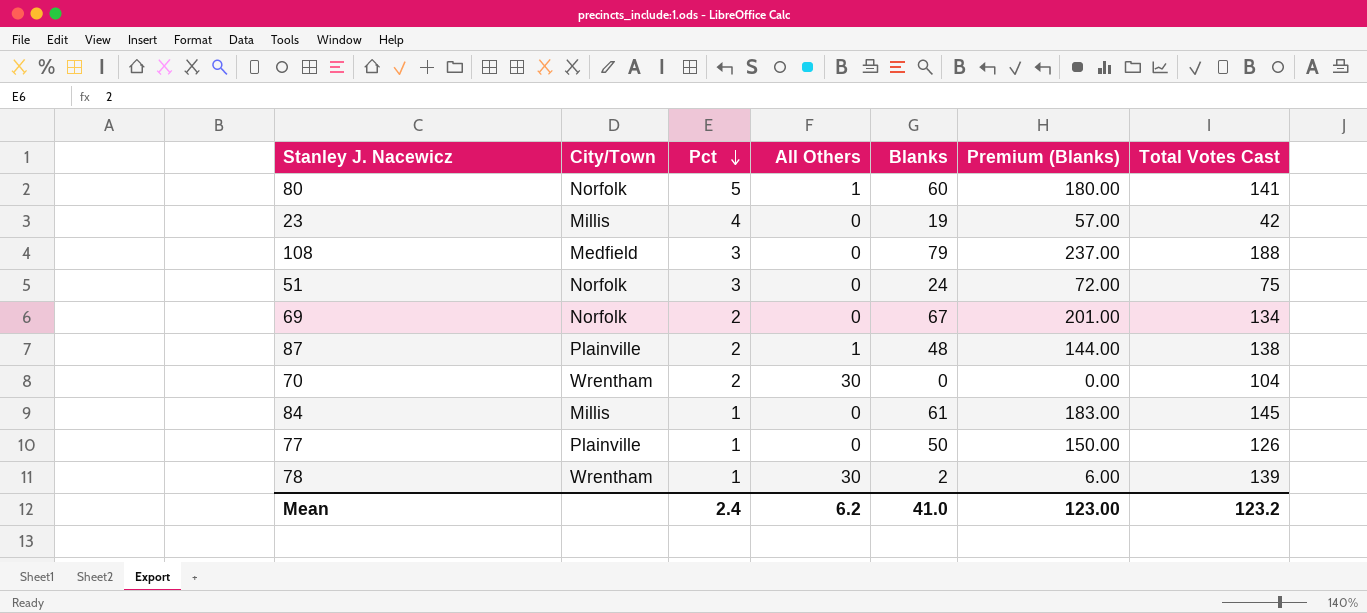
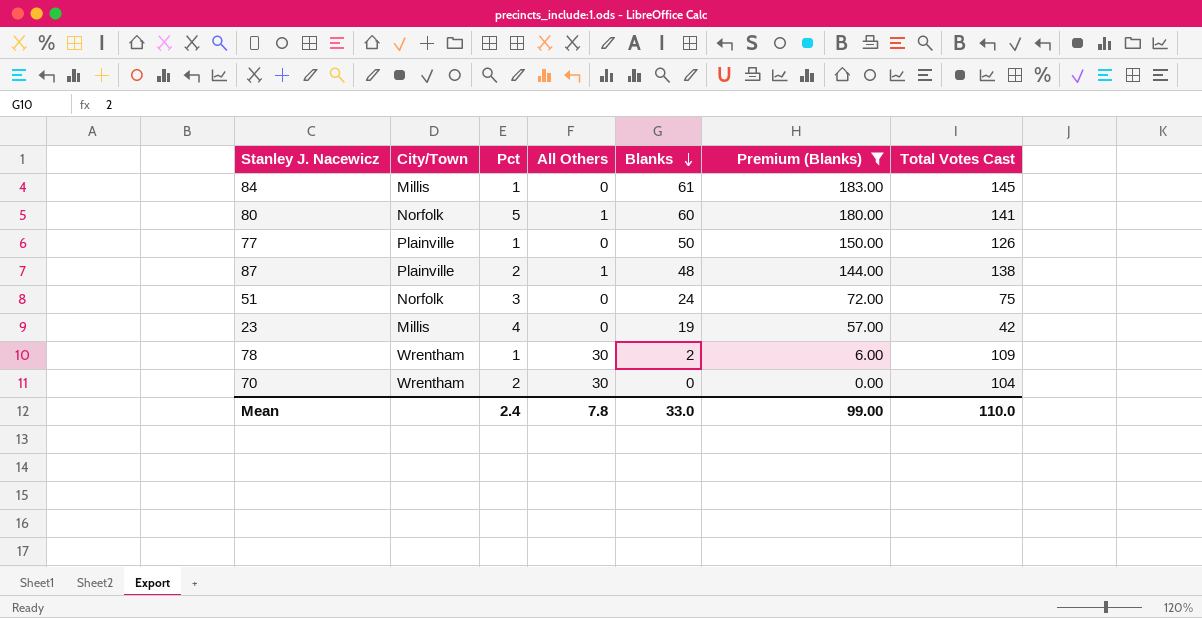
filter: none -> Premium (Blanks) <= 183.00
row order: Pct descending -> Blanks descending
78 | Total Votes Cast: 139 -> 109
Mean | All Others: 6.2 -> 7.8
Mean | Blanks: 41.0 -> 33.0
Mean | Premium (Blanks): 123.00 -> 99.00
Mean | Total Votes Cast: 123.2 -> 110.0

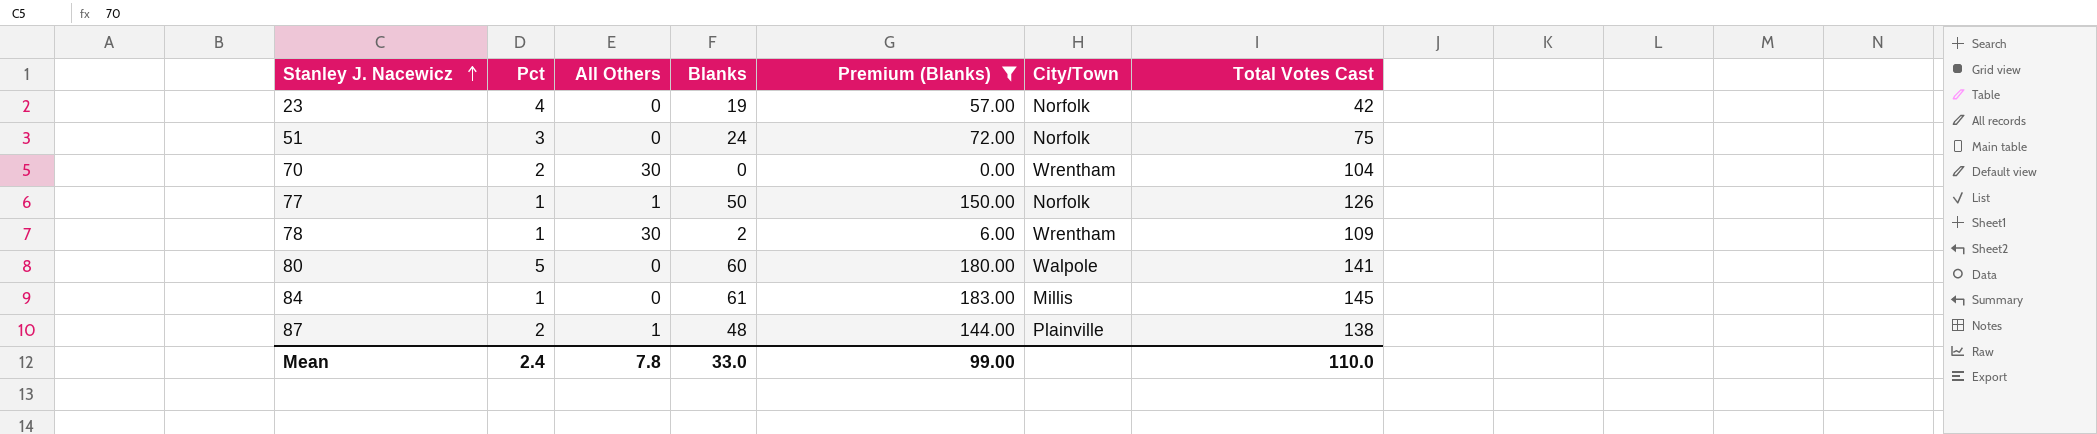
row order: Blanks descending -> Stanley J. Nacewicz ascending
column City/Town | position: 2 -> 6
23 | City/Town: Millis -> Norfolk
77 | All Others: 0 -> 1
77 | City/Town: Plainville -> Norfolk
80 | All Others: 1 -> 0
80 | City/Town: Norfolk -> Walpole

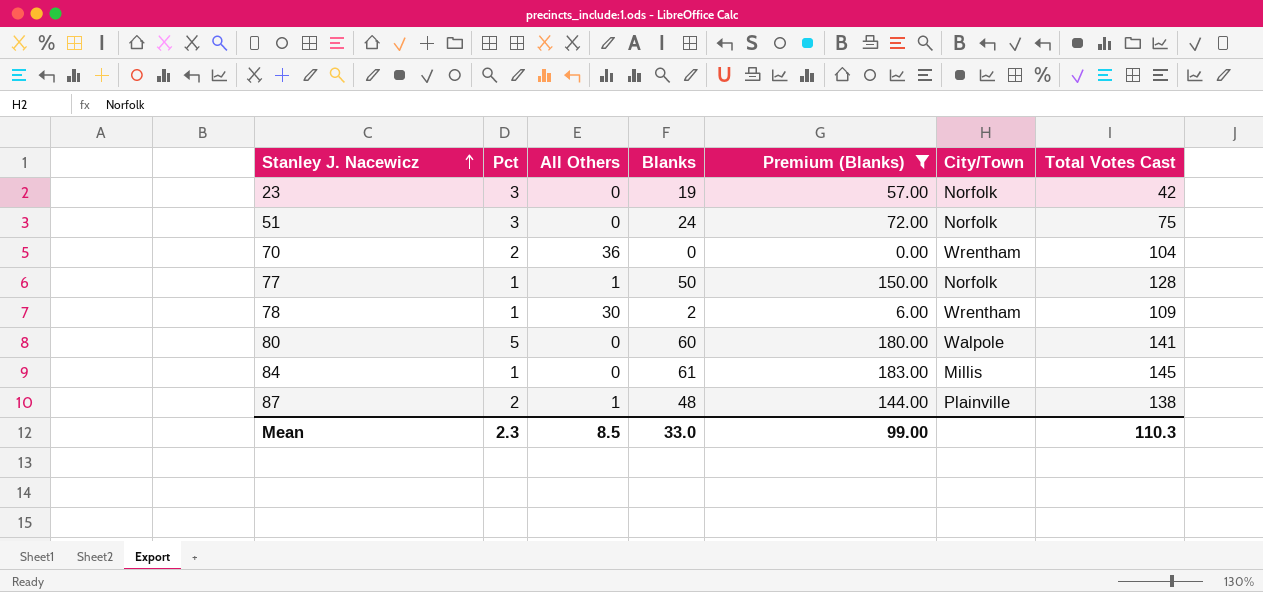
23 | Pct: 4 -> 3
70 | All Others: 30 -> 36
77 | Total Votes Cast: 126 -> 128
Mean | Pct: 2.4 -> 2.3
Mean | All Others: 7.8 -> 8.5
Mean | Total Votes Cast: 110.0 -> 110.3

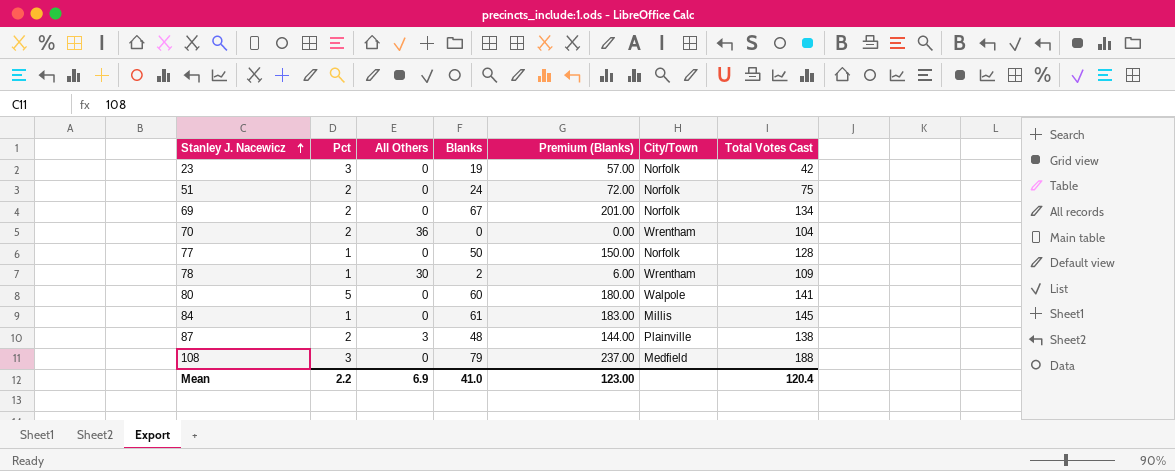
filter: Premium (Blanks) <= 183.00 -> none
51 | Pct: 3 -> 2
77 | All Others: 1 -> 0
87 | All Others: 1 -> 3
Mean | Pct: 2.3 -> 2.2
Mean | All Others: 8.5 -> 6.9
Mean | Blanks: 33.0 -> 41.0
Mean | Premium (Blanks): 99.00 -> 123.00
Mean | Total Votes Cast: 110.3 -> 120.4

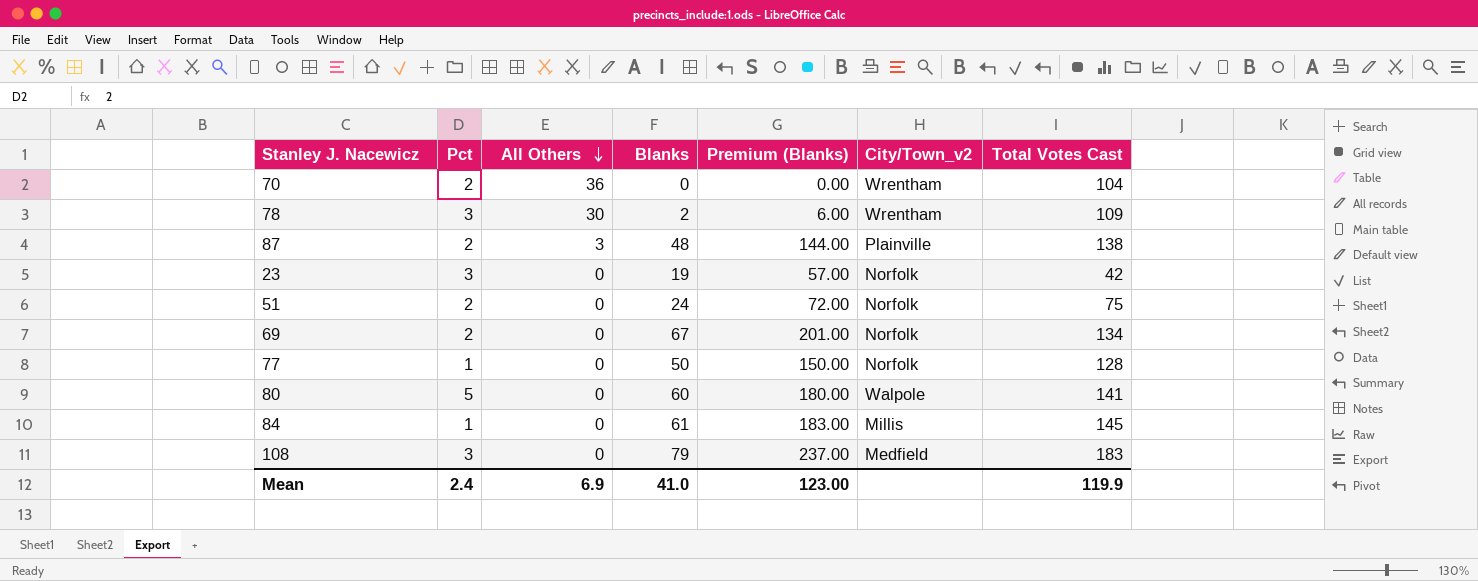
row order: Stanley J. Nacewicz ascending -> All Others descending
column name: City/Town -> City/Town_v2
78 | Pct: 1 -> 3
108 | Total Votes Cast: 188 -> 183
Mean | Pct: 2.2 -> 2.4
Mean | Total Votes Cast: 120.4 -> 119.9

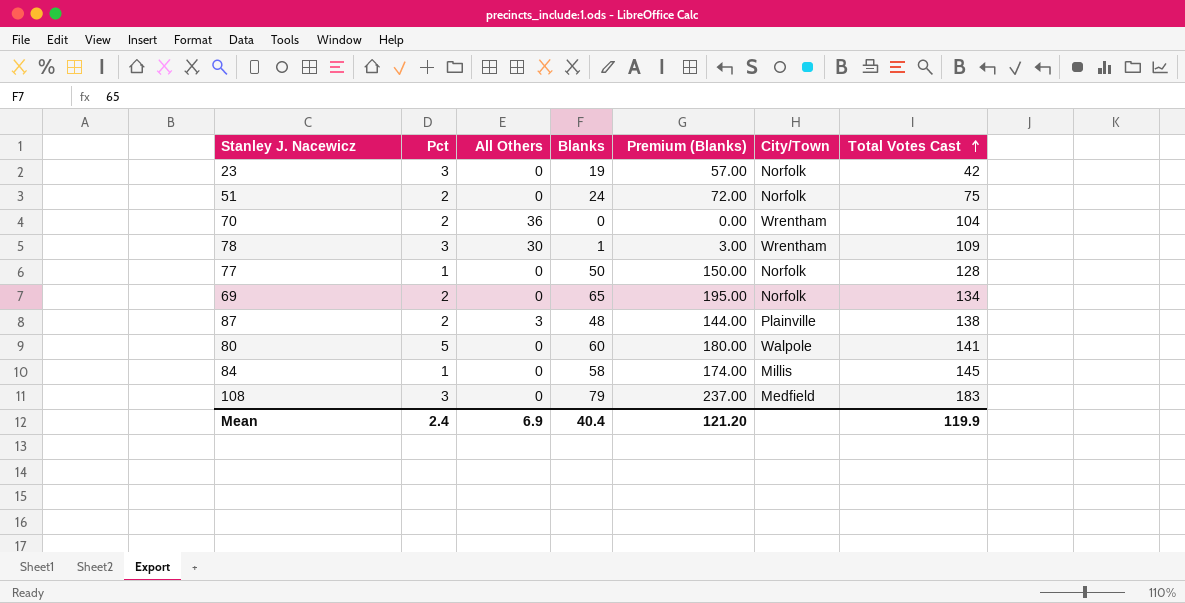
row order: All Others descending -> Total Votes Cast ascending
column name: City/Town_v2 -> City/Town
78 | Blanks: 2 -> 1
78 | Premium (Blanks): 6.00 -> 3.00
69 | Blanks: 67 -> 65
69 | Premium (Blanks): 201.00 -> 195.00
84 | Blanks: 61 -> 58
84 | Premium (Blanks): 183.00 -> 174.00
Mean | Blanks: 41.0 -> 40.4
Mean | Premium (Blanks): 123.00 -> 121.20

